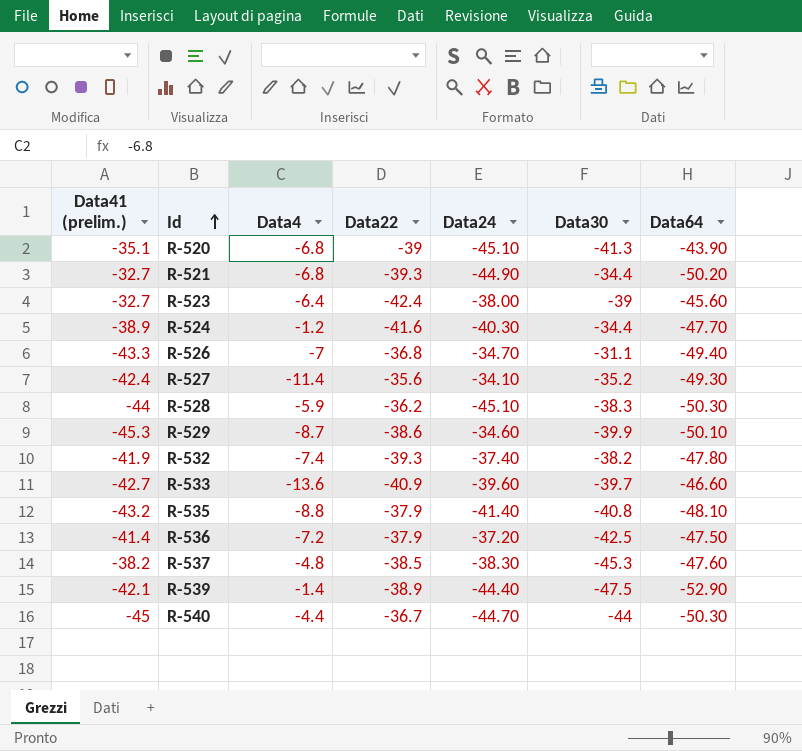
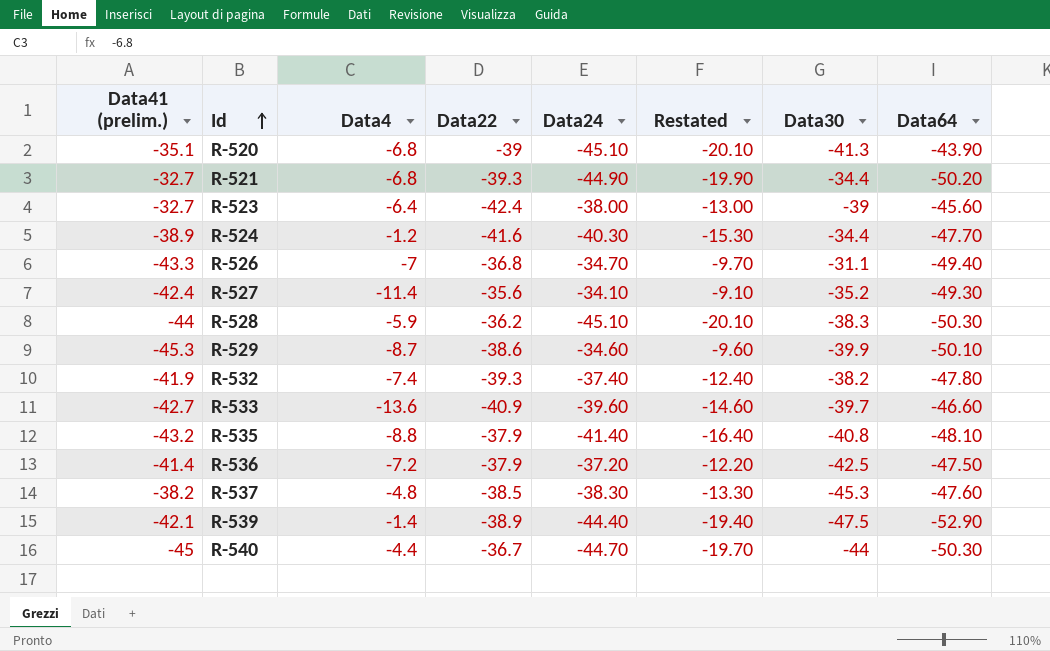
column Restated | formula: none -> [Data24] + 25

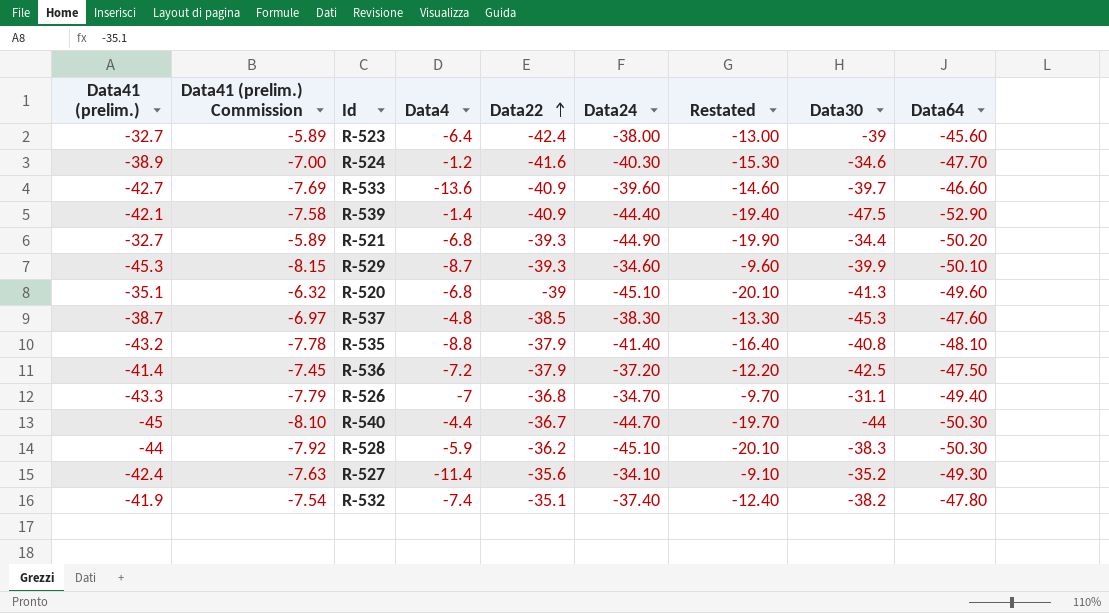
row order: Id ascending -> Data22 ascending
column Data41 (prelim.) Commission | formula: none -> [Data41 (prelim.)] * 0.18
R-524 | Data30: -34.4 -> -34.6
R-539 | Data22: -38.9 -> -40.9
R-529 | Data22: -38.6 -> -39.3
R-520 | Data64: -43.90 -> -49.60
R-537 | Data41 (prelim.): -38.2 -> -38.7
R-532 | Data22: -39.3 -> -35.1

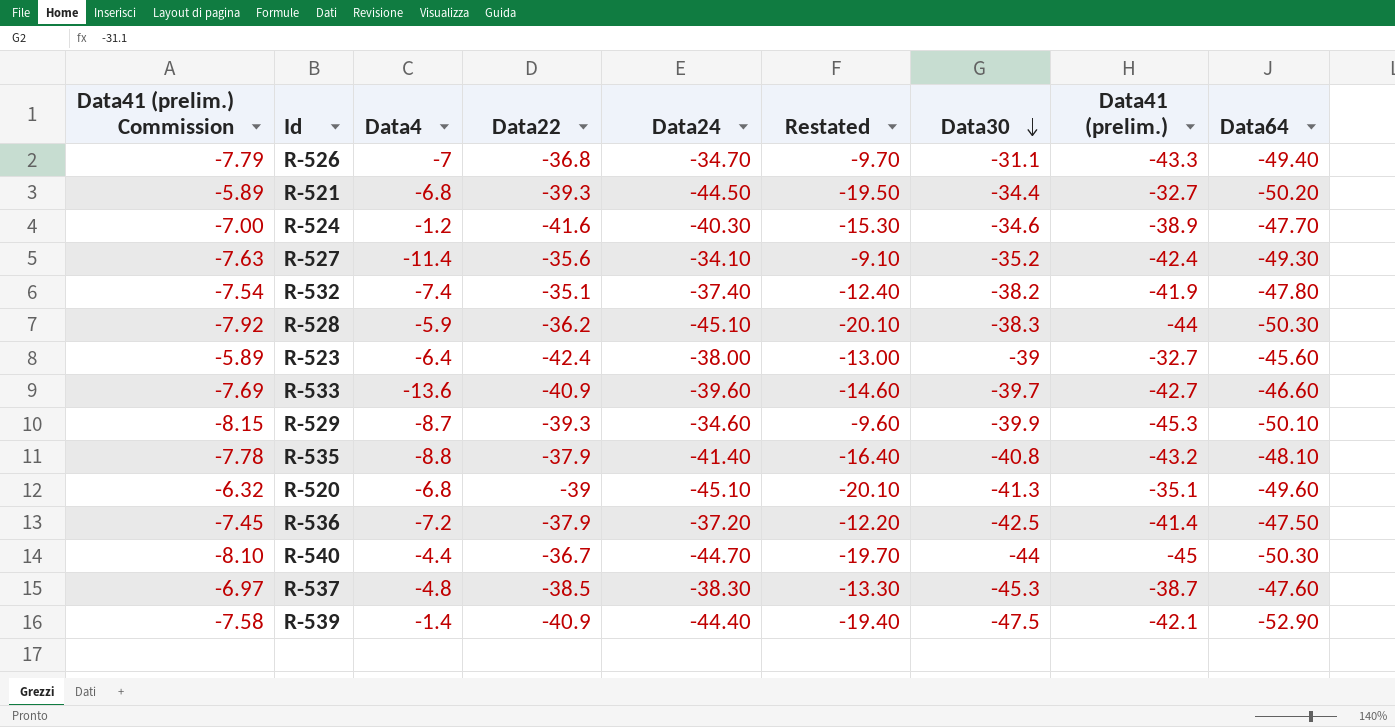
row order: Data22 ascending -> Data30 descending
column Data41 (prelim.) | position: 1 -> 8
R-521 | Data24: -44.90 -> -44.50
R-521 | Restated: -19.90 -> -19.50

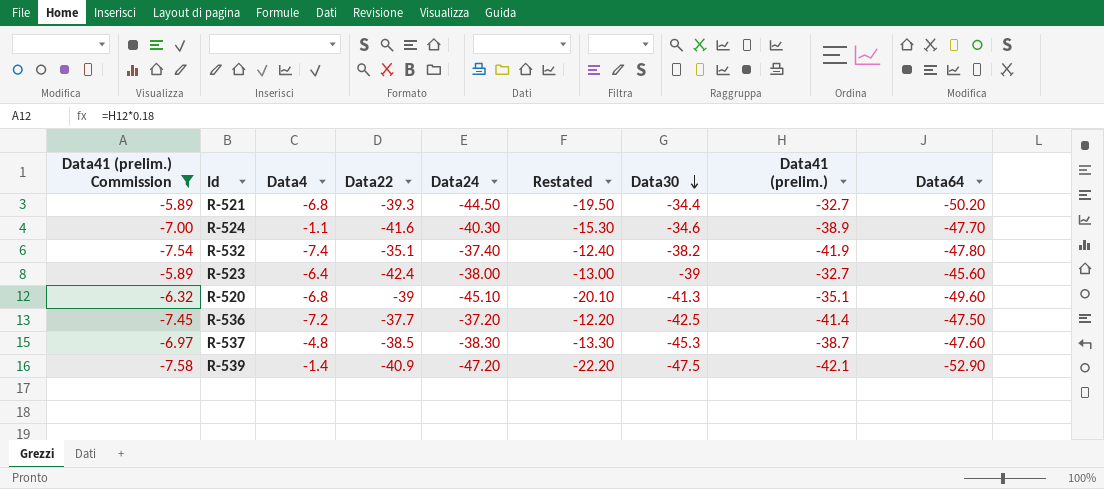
filter: none -> Data41 (prelim.) Commission >= -7.58
R-524 | Data4: -1.2 -> -1.1
R-536 | Data22: -37.9 -> -37.7
R-539 | Data24: -44.40 -> -47.20
R-539 | Restated: -19.40 -> -22.20

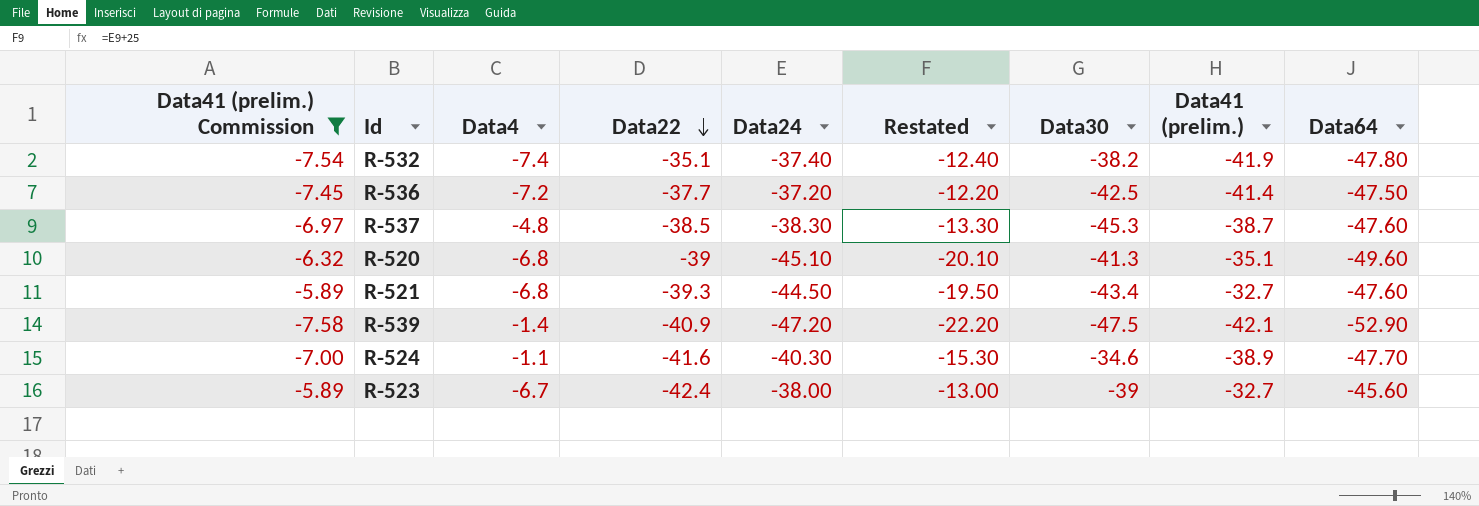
row order: Data30 descending -> Data22 descending
R-521 | Data30: -34.4 -> -43.4
R-521 | Data64: -50.20 -> -47.60
R-523 | Data4: -6.4 -> -6.7

